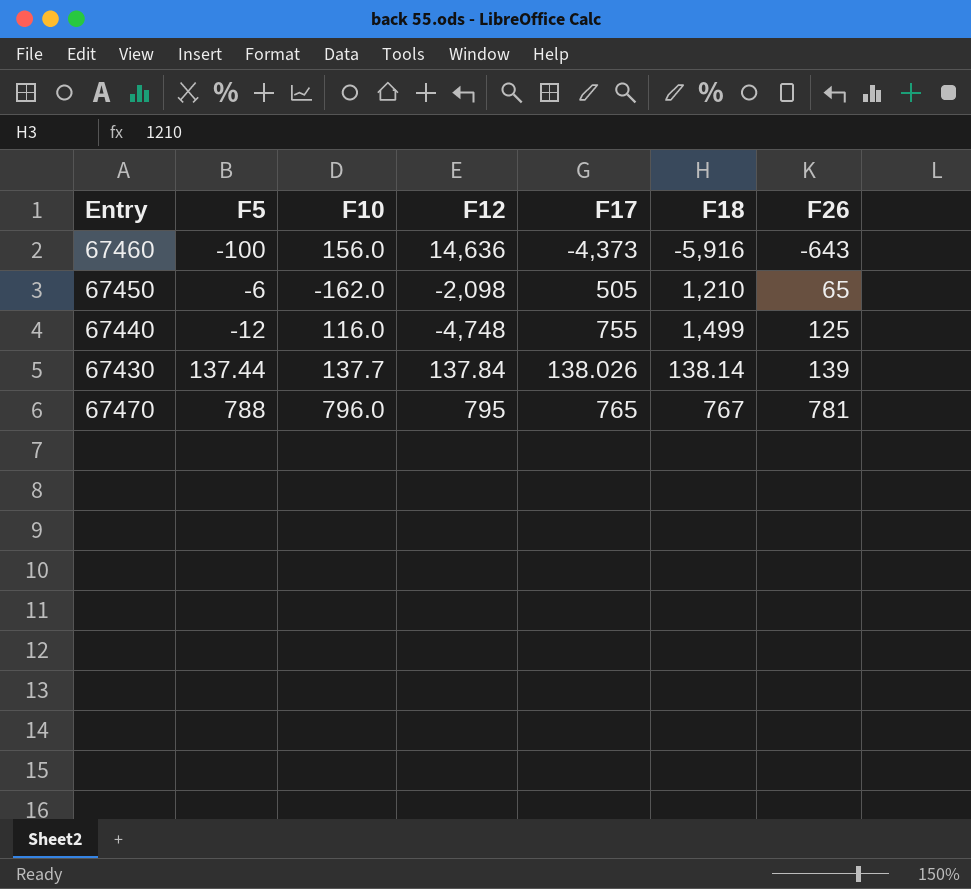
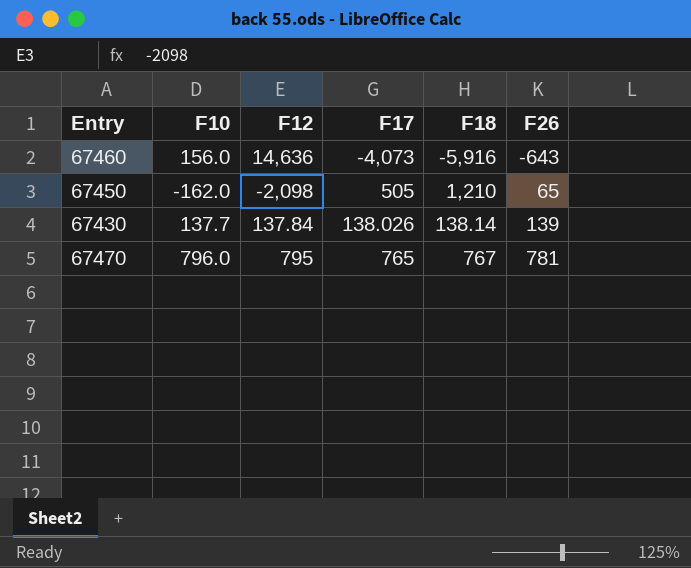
column F5 | position: 2 -> none
row 67440: -12 | 116.0 | -4,748 | 755 | 1,499 | 125 -> none
67460 | F17: -4,373 -> -4,073

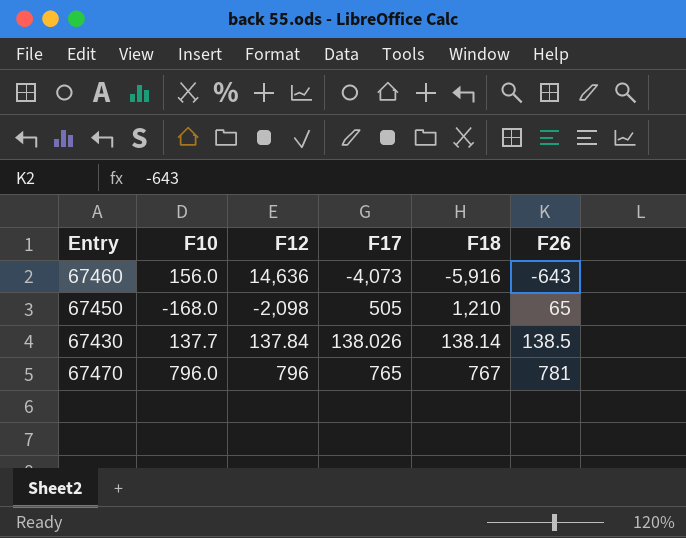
67450 | F10: -162.0 -> -168.0
67430 | F26: 139 -> 138.5
67470 | F12: 795 -> 796

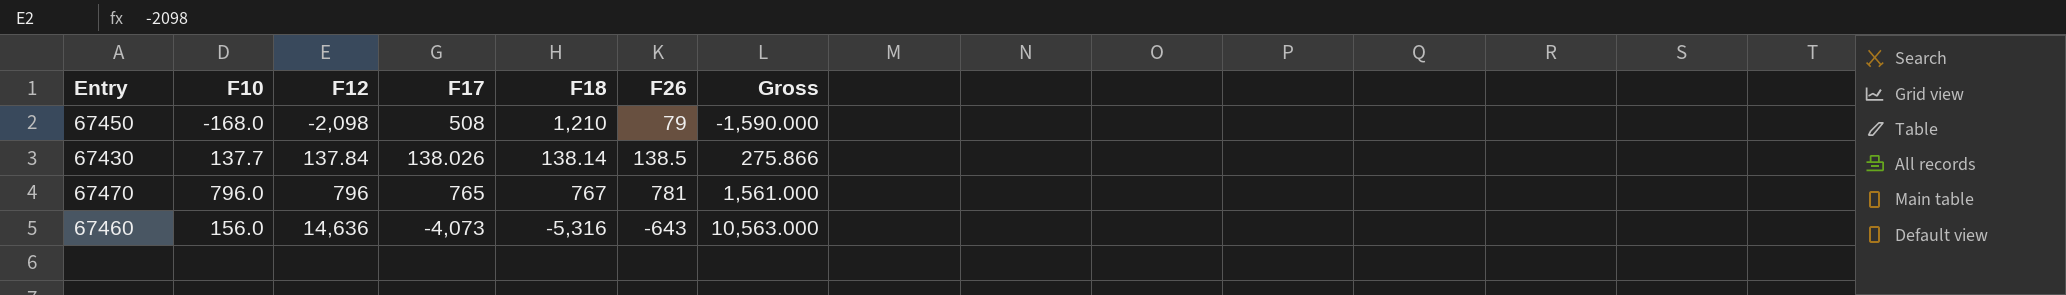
row order: F26 ascending -> F12 ascending
column Gross | formula: none -> [F12] + [F17]
67450 | F17: 505 -> 508
67450 | F26: 65 -> 79
67460 | F18: -5,916 -> -5,316

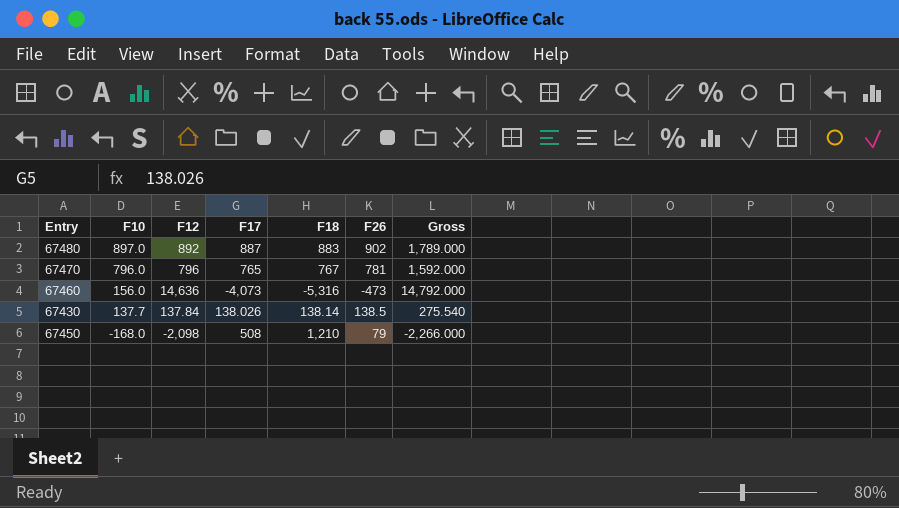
row order: F12 ascending -> F10 descending
column Gross | formula: [F12] + [F17] -> [F10] + [F12]
row 67480: none -> 897.0 | 892 | 887 | 883 | 902 | 1,789.000
67460 | F26: -643 -> -473

